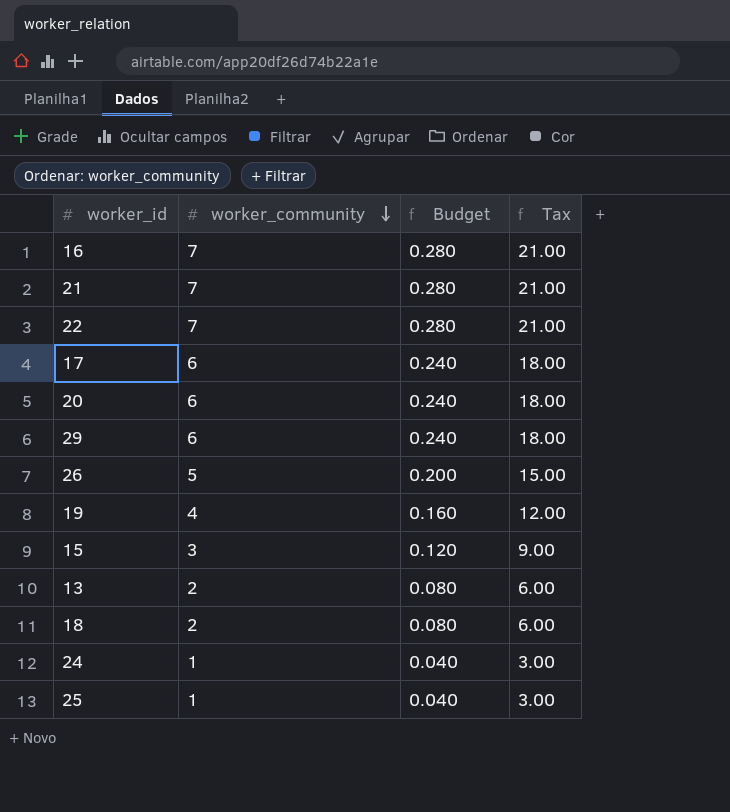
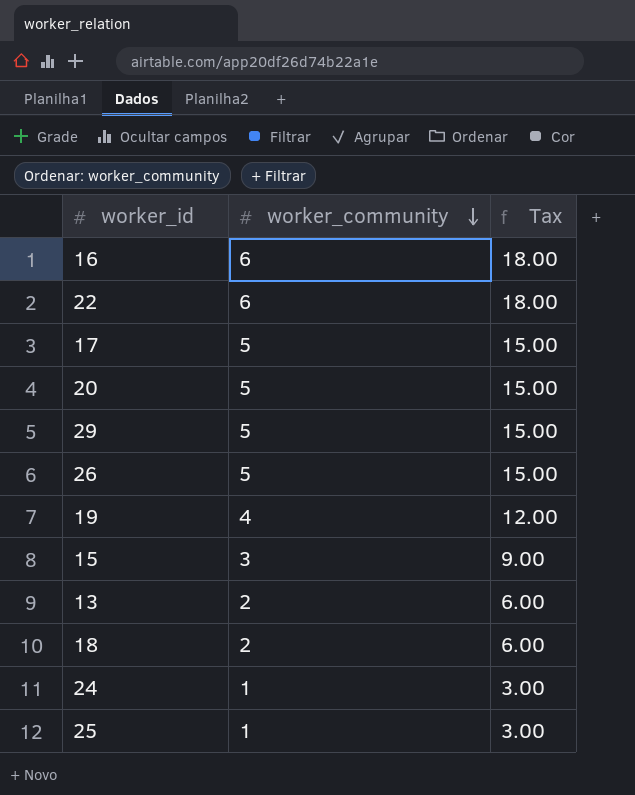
column Budget | formula: [worker_community] * 0.04 -> none
row 21: 7 | 0.280 | 21.00 -> none
16 | worker_community: 7 -> 6
16 | Tax: 21.00 -> 18.00
22 | worker_community: 7 -> 6
22 | Tax: 21.00 -> 18.00
17 | worker_community: 6 -> 5
17 | Tax: 18.00 -> 15.00
20 | worker_community: 6 -> 5
20 | Tax: 18.00 -> 15.00
29 | worker_community: 6 -> 5
29 | Tax: 18.00 -> 15.00

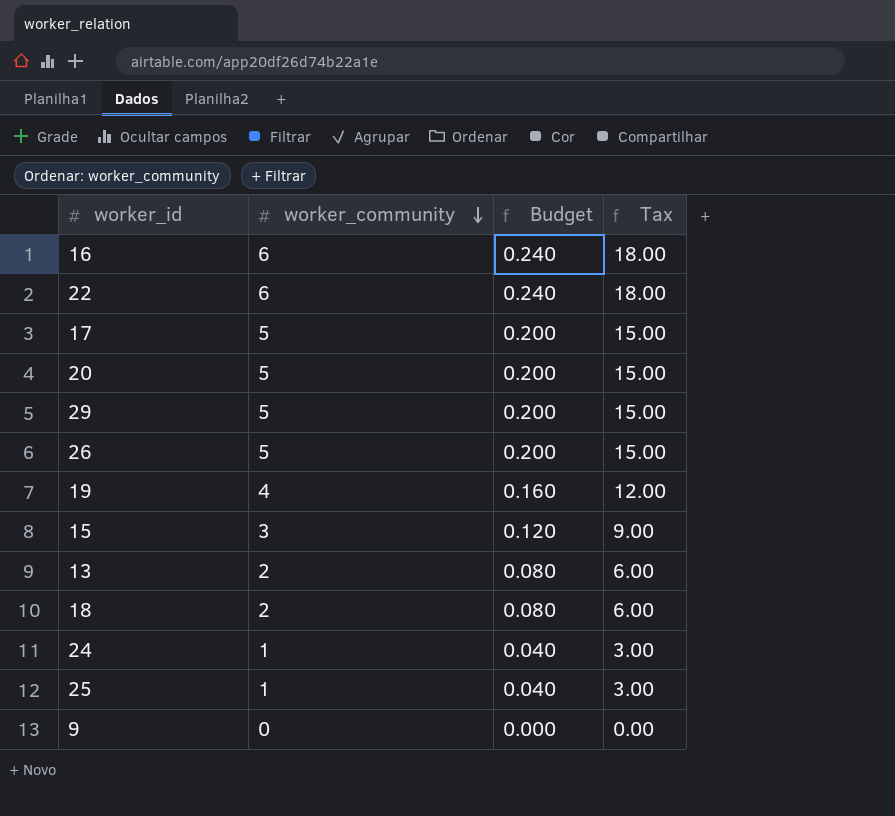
column Budget | formula: none -> [worker_community] * 0.04
row 9: none -> 0 | 0.000 | 0.00

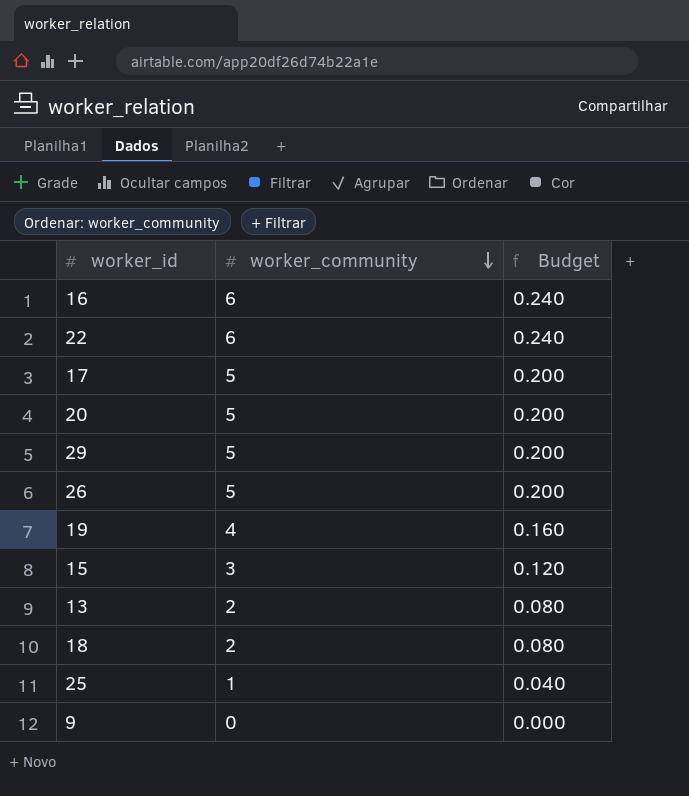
column Tax | formula: [worker_community] * 3 -> none
row 24: 1 | 0.040 | 3.00 -> none

